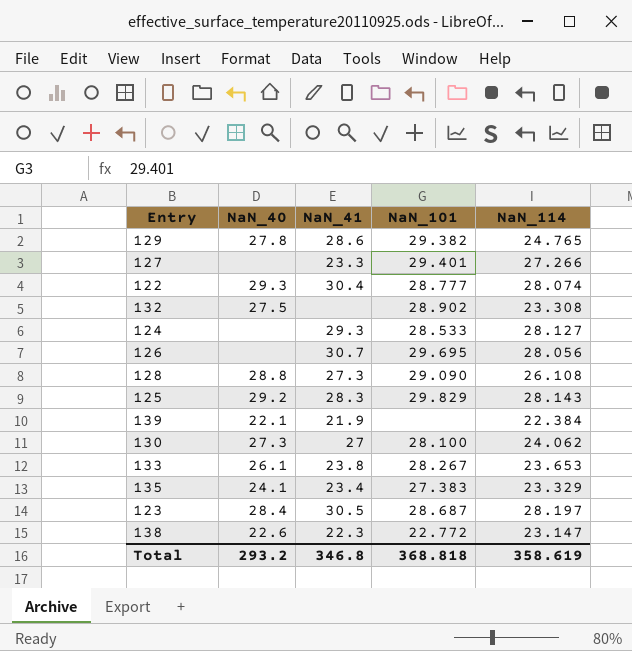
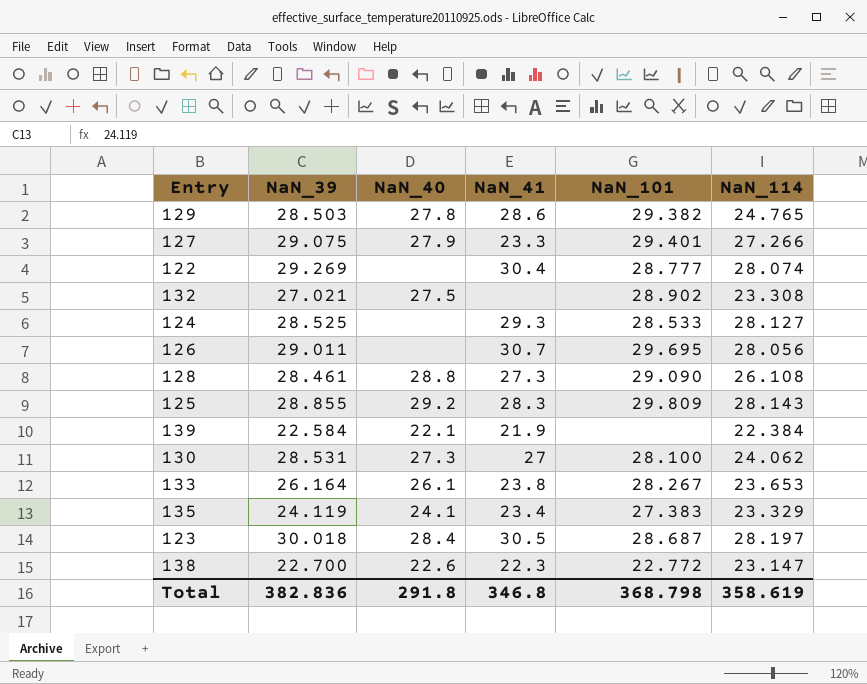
column NaN_39 | position: none -> 2
127 | NaN_40: none -> 27.9
122 | NaN_40: 29.3 -> none
125 | NaN_101: 29.829 -> 29.809
Total | NaN_40: 293.2 -> 291.8
Total | NaN_101: 368.818 -> 368.798

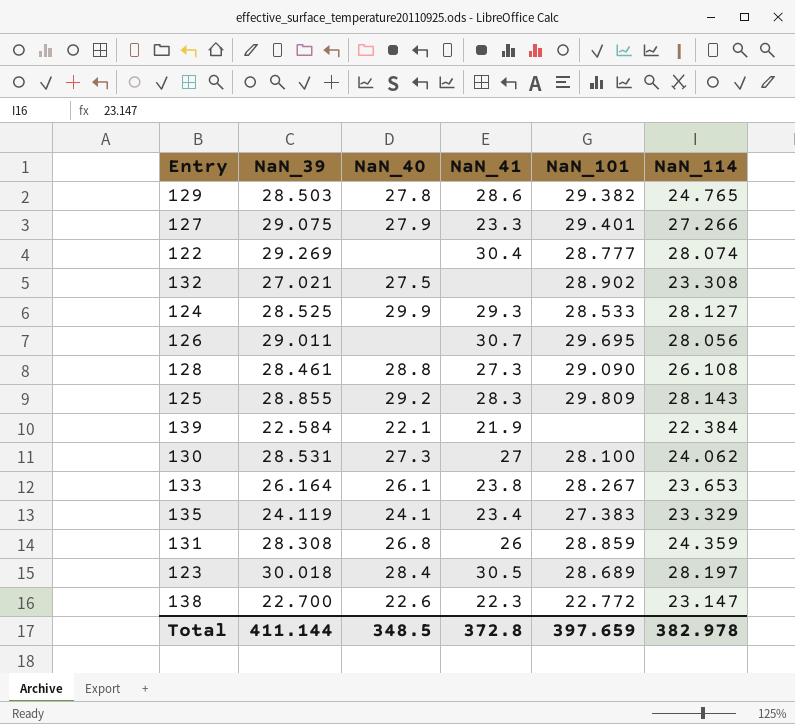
124 | NaN_40: none -> 29.9
row 131: none -> 28.308 | 26.8 | 26 | 28.859 | 24.359
123 | NaN_101: 28.687 -> 28.689
Total | NaN_39: 382.836 -> 411.144
Total | NaN_40: 291.8 -> 348.5
Total | NaN_41: 346.8 -> 372.8
Total | NaN_101: 368.798 -> 397.659
Total | NaN_114: 358.619 -> 382.978

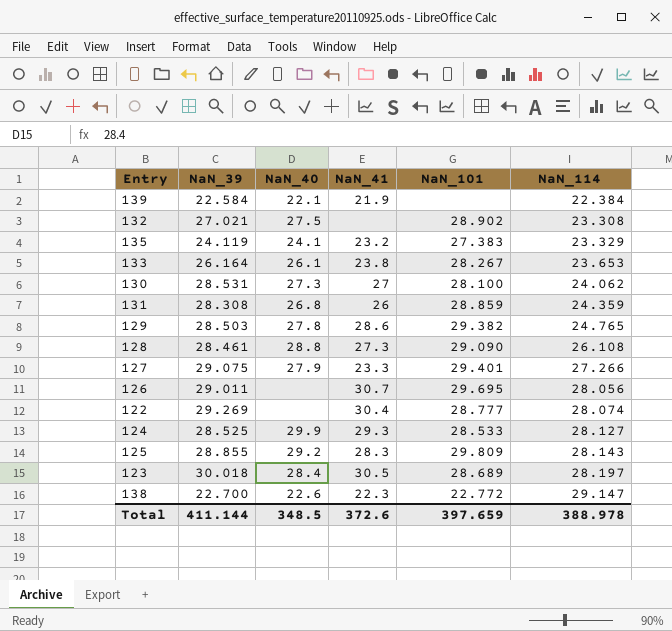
row order: none -> NaN_114 ascending
135 | NaN_41: 23.4 -> 23.2
138 | NaN_114: 23.147 -> 29.147
Total | NaN_41: 372.8 -> 372.6
Total | NaN_114: 382.978 -> 388.978

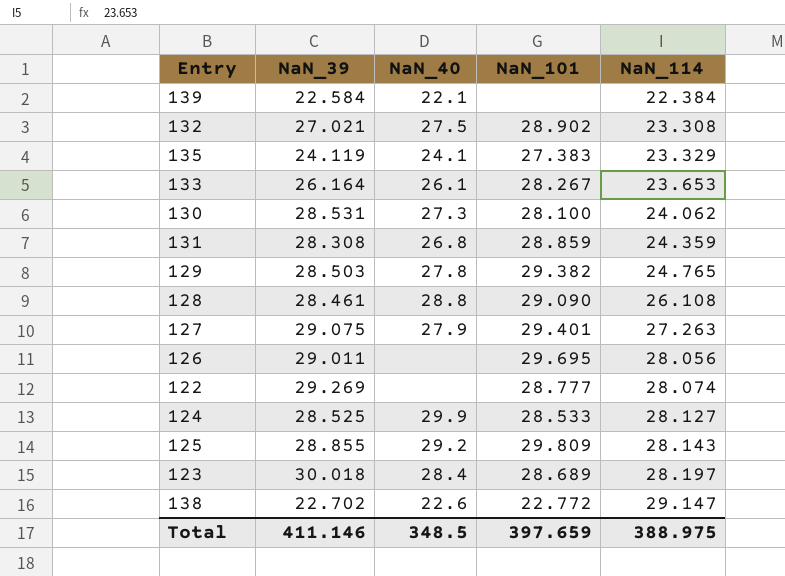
column NaN_41 | position: 4 -> none
127 | NaN_114: 27.266 -> 27.263
138 | NaN_39: 22.700 -> 22.702
Total | NaN_39: 411.144 -> 411.146
Total | NaN_114: 388.978 -> 388.975

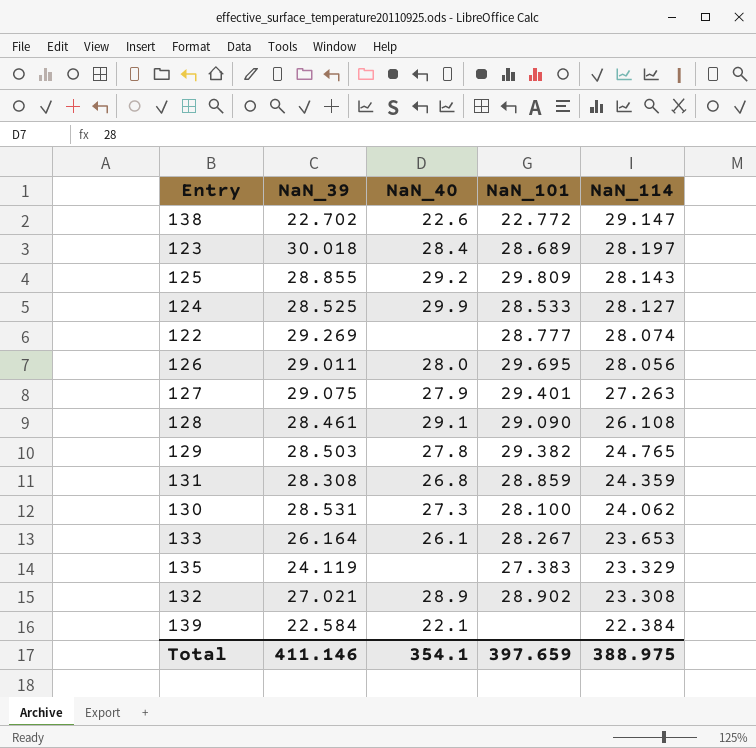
row order: NaN_114 ascending -> NaN_114 descending
126 | NaN_40: none -> 28.0
128 | NaN_40: 28.8 -> 29.1
135 | NaN_40: 24.1 -> none
132 | NaN_40: 27.5 -> 28.9
Total | NaN_40: 348.5 -> 354.1

